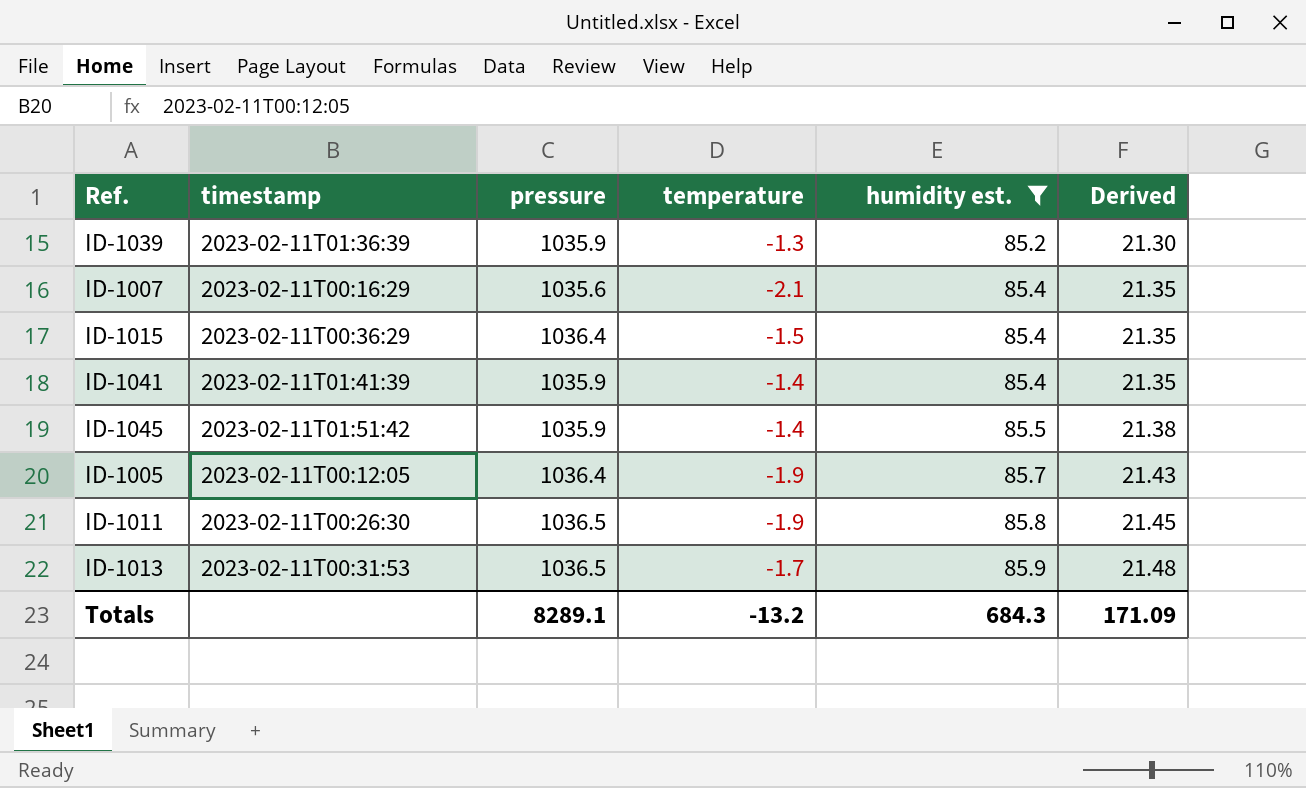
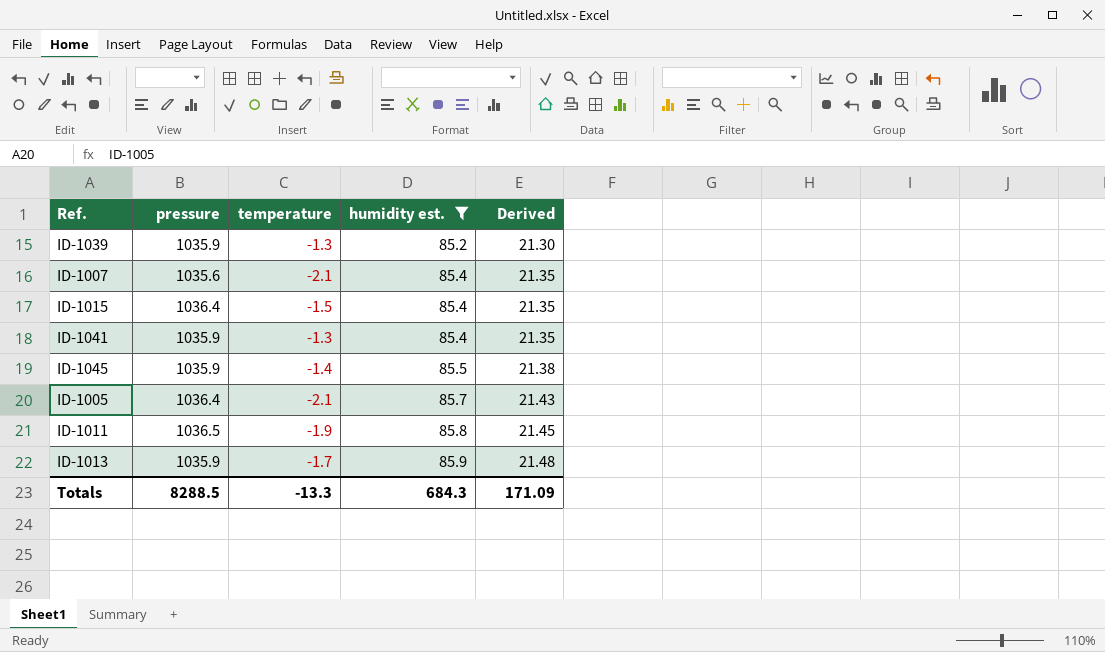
column timestamp | position: 2 -> none
ID-1041 | temperature: -1.4 -> -1.3
ID-1005 | temperature: -1.9 -> -2.1
ID-1013 | pressure: 1036.5 -> 1035.9
Totals | pressure: 8289.1 -> 8288.5
Totals | temperature: -13.2 -> -13.3

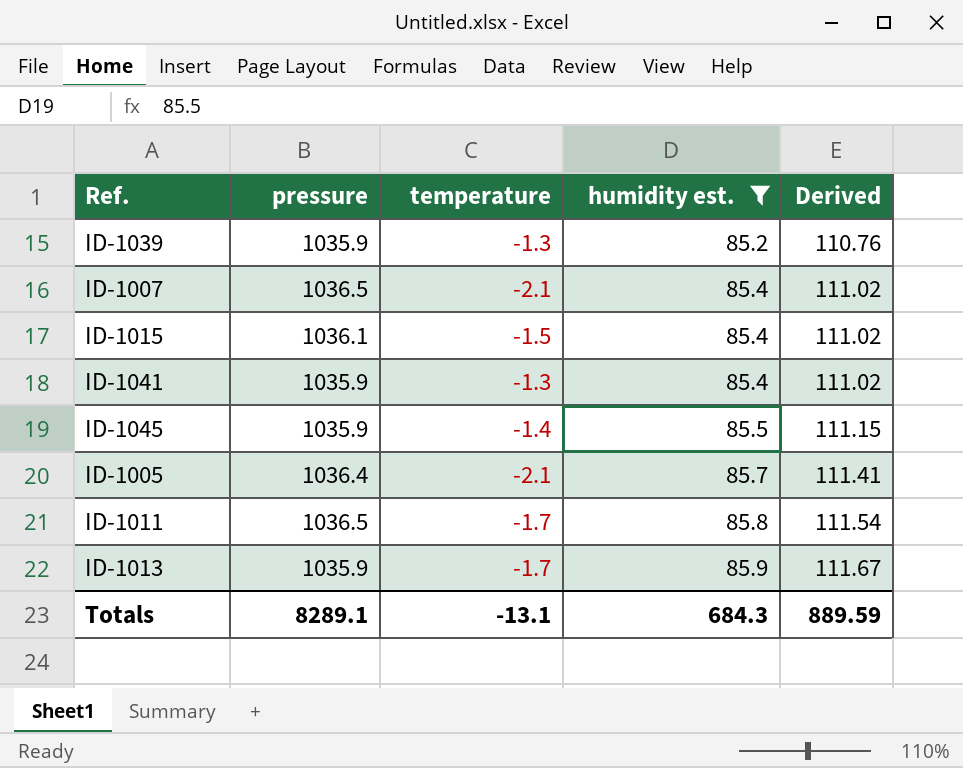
column Derived | formula: [humidity est.] * 0.25 -> [humidity est.] * 1.3
ID-1007 | pressure: 1035.6 -> 1036.5
ID-1015 | pressure: 1036.4 -> 1036.1
ID-1011 | temperature: -1.9 -> -1.7
Totals | pressure: 8288.5 -> 8289.1
Totals | temperature: -13.3 -> -13.1
Totals | Derived: 171.09 -> 889.59

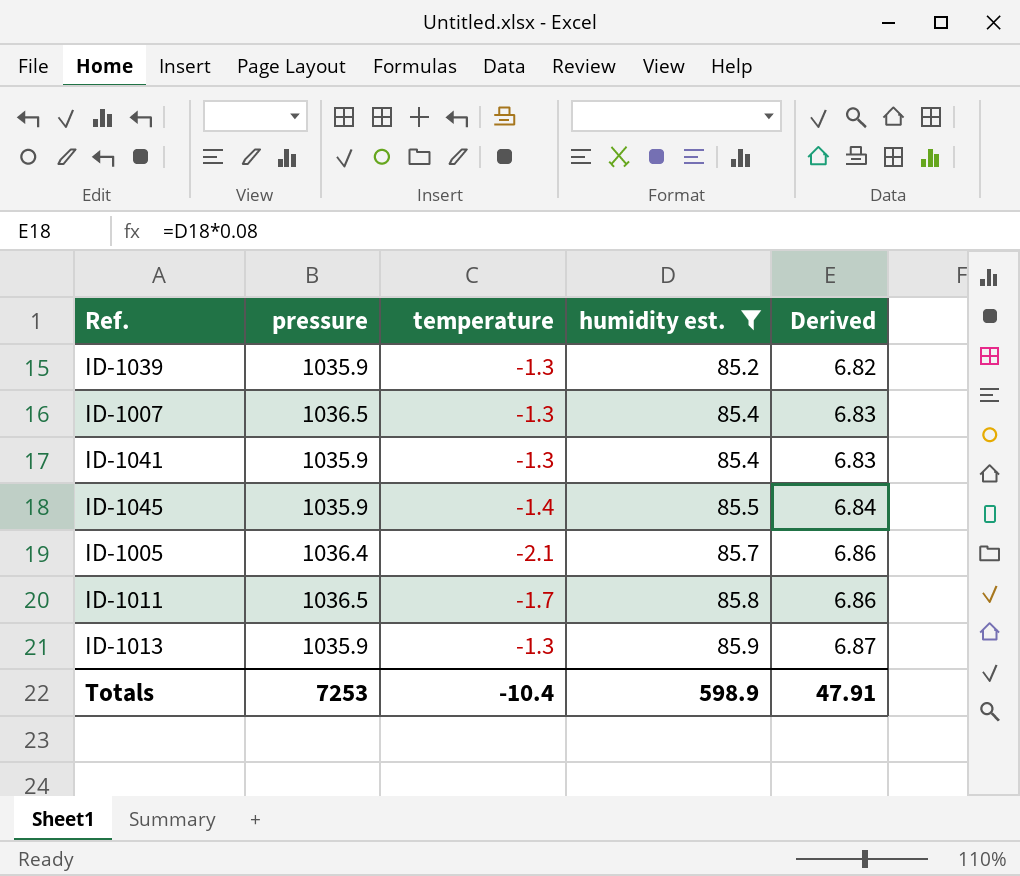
column Derived | formula: [humidity est.] * 1.3 -> [humidity est.] * 0.08
row ID-1015: 1036.1 | -1.5 | 85.4 | 111.02 -> none
ID-1007 | temperature: -2.1 -> -1.3
ID-1013 | temperature: -1.7 -> -1.3
Totals | pressure: 8289.1 -> 7253
Totals | temperature: -13.1 -> -10.4
Totals | humidity est.: 684.3 -> 598.9
Totals | Derived: 889.59 -> 47.91

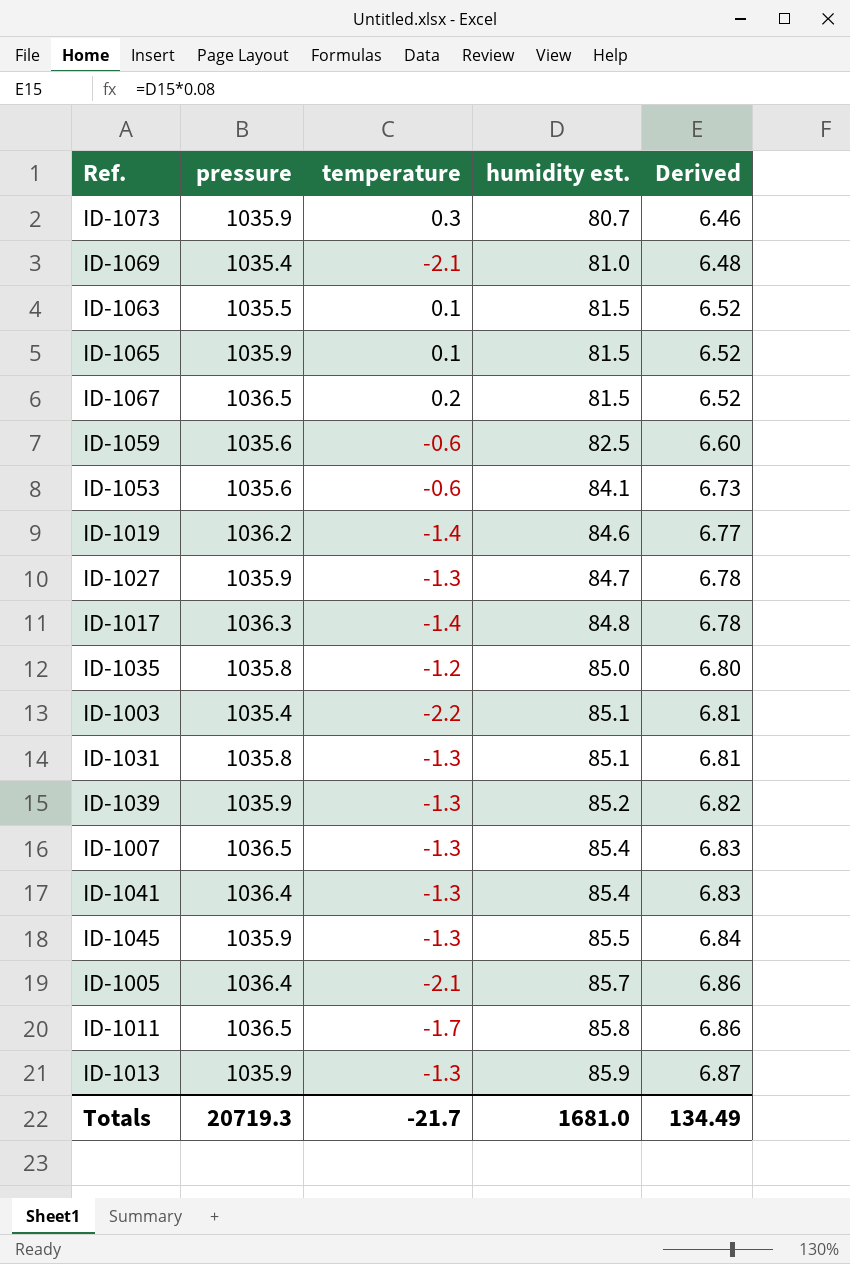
filter: humidity est. >= 85.2 -> none
ID-1041 | pressure: 1035.9 -> 1036.4
ID-1045 | temperature: -1.4 -> -1.3
Totals | pressure: 7253 -> 20719.3
Totals | temperature: -10.4 -> -21.7
Totals | humidity est.: 598.9 -> 1681.0
Totals | Derived: 47.91 -> 134.49

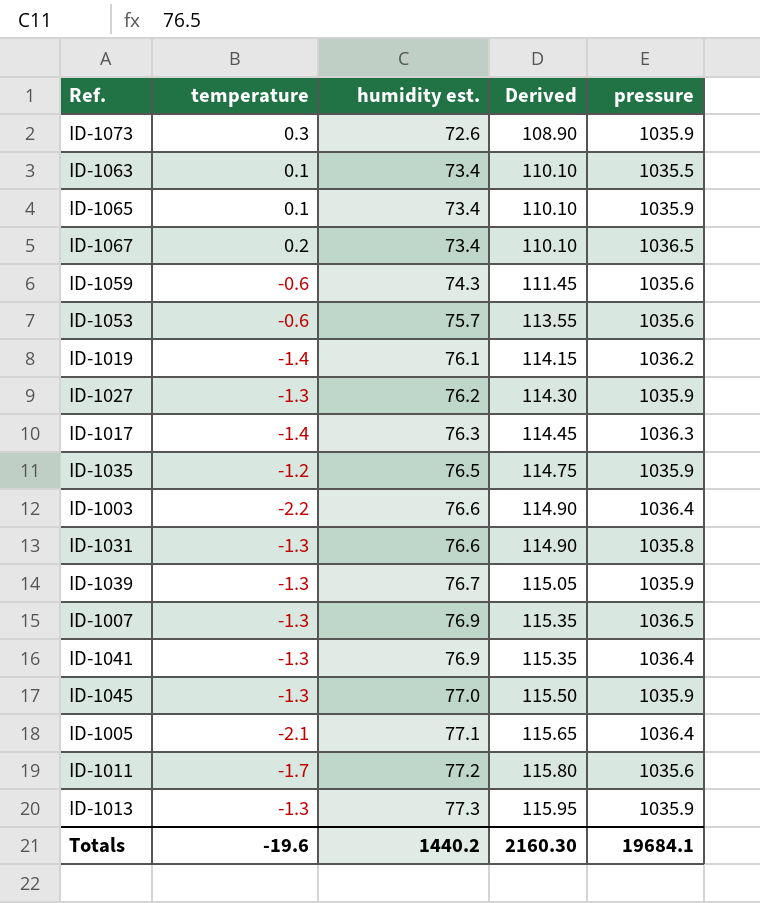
column Derived | formula: [humidity est.] * 0.08 -> [humidity est.] * 1.5
column pressure | position: 2 -> 5
row ID-1069: 1035.4 | -2.1 | 81.0 | 6.48 -> none
ID-1073 | humidity est.: 80.7 -> 72.6
ID-1063 | humidity est.: 81.5 -> 73.4
ID-1065 | humidity est.: 81.5 -> 73.4
ID-1067 | humidity est.: 81.5 -> 73.4
ID-1059 | humidity est.: 82.5 -> 74.3
ID-1053 | humidity est.: 84.1 -> 75.7
ID-1019 | humidity est.: 84.6 -> 76.1
ID-1027 | humidity est.: 84.7 -> 76.2
ID-1017 | humidity est.: 84.8 -> 76.3
ID-1035 | humidity est.: 85.0 -> 76.5
ID-1035 | pressure: 1035.8 -> 1035.9
ID-1003 | humidity est.: 85.1 -> 76.6
ID-1003 | pressure: 1035.4 -> 1036.4
ID-1031 | humidity est.: 85.1 -> 76.6
ID-1039 | humidity est.: 85.2 -> 76.7
ID-1007 | humidity est.: 85.4 -> 76.9
ID-1041 | humidity est.: 85.4 -> 76.9
ID-1045 | humidity est.: 85.5 -> 77.0
ID-1005 | humidity est.: 85.7 -> 77.1
ID-1011 | humidity est.: 85.8 -> 77.2
ID-1011 | pressure: 1036.5 -> 1035.6
ID-1013 | humidity est.: 85.9 -> 77.3
Totals | temperature: -21.7 -> -19.6
Totals | humidity est.: 1681.0 -> 1440.2
Totals | Derived: 134.49 -> 2160.30
Totals | pressure: 20719.3 -> 19684.1

